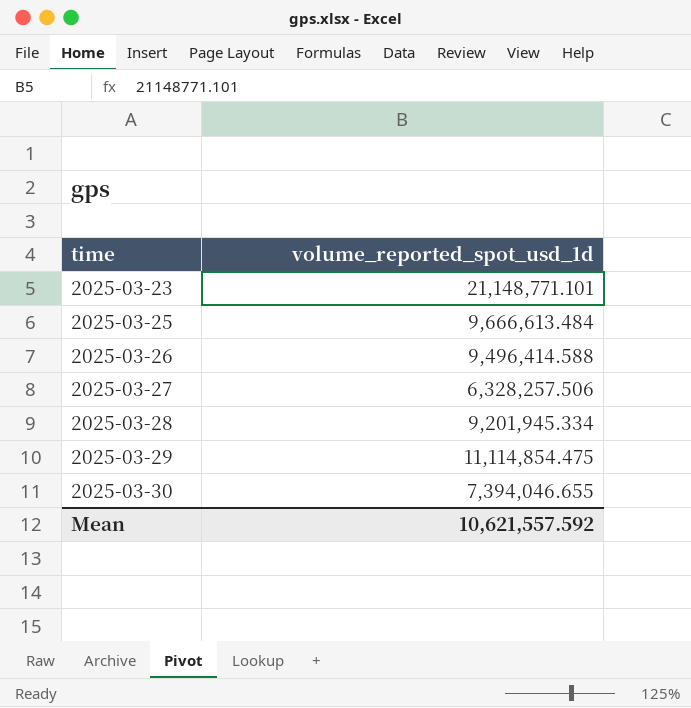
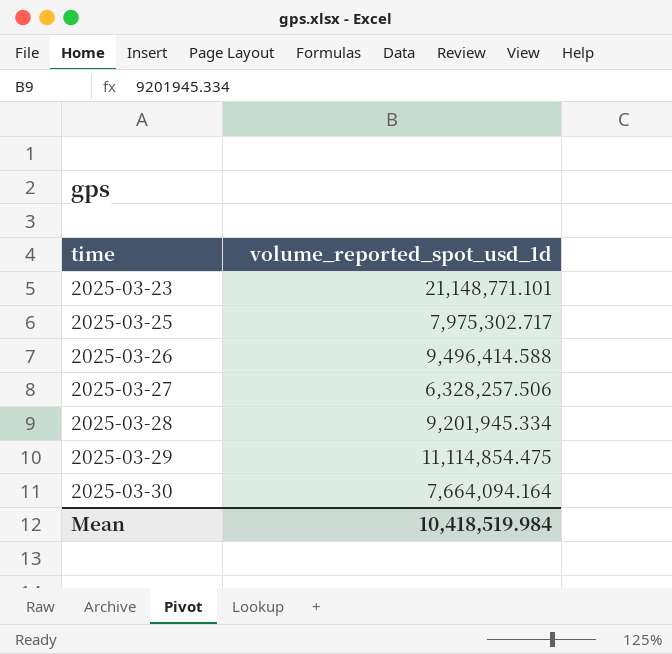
2025-03-25 | volume_reported_spot_usd_1d: 9,666,613.484 -> 7,975,302.717
2025-03-30 | volume_reported_spot_usd_1d: 7,394,046.655 -> 7,664,094.164
Mean | volume_reported_spot_usd_1d: 10,621,557.592 -> 10,418,519.984

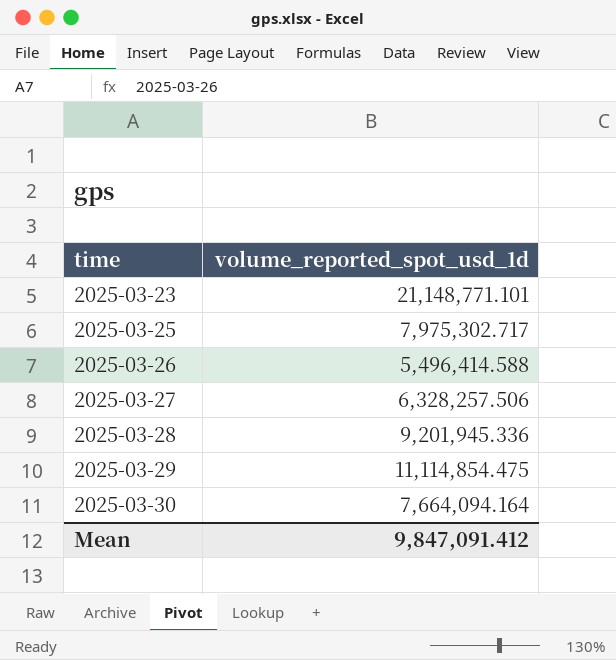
2025-03-26 | volume_reported_spot_usd_1d: 9,496,414.588 -> 5,496,414.588
2025-03-28 | volume_reported_spot_usd_1d: 9,201,945.334 -> 9,201,945.336
Mean | volume_reported_spot_usd_1d: 10,418,519.984 -> 9,847,091.412

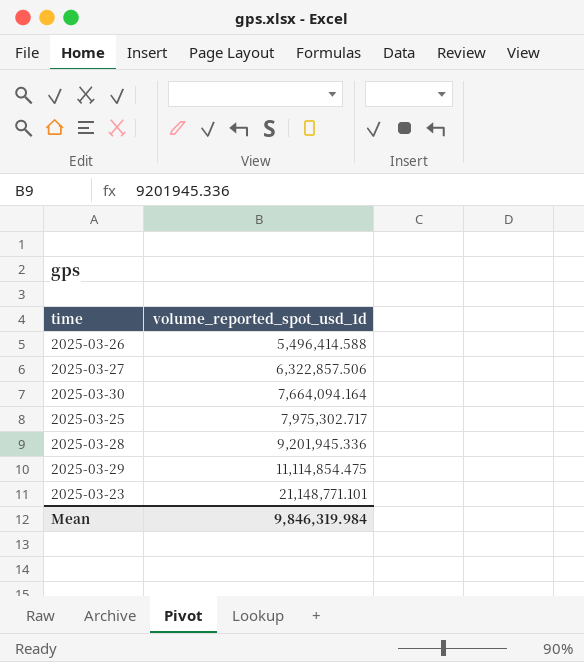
row order: time ascending -> volume_reported_spot_usd_1d ascending
2025-03-27 | volume_reported_spot_usd_1d: 6,328,257.506 -> 6,322,857.506
Mean | volume_reported_spot_usd_1d: 9,847,091.412 -> 9,846,319.984

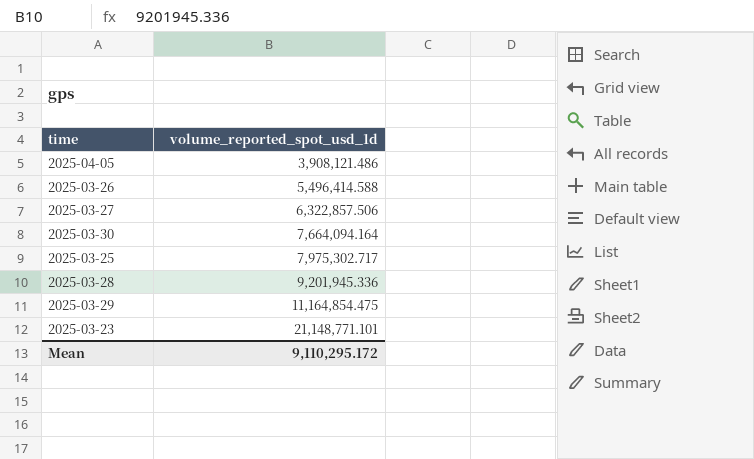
row 2025-04-05: none -> 3,908,121.486
2025-03-29 | volume_reported_spot_usd_1d: 11,114,854.475 -> 11,164,854.475
Mean | volume_reported_spot_usd_1d: 9,846,319.984 -> 9,110,295.172

